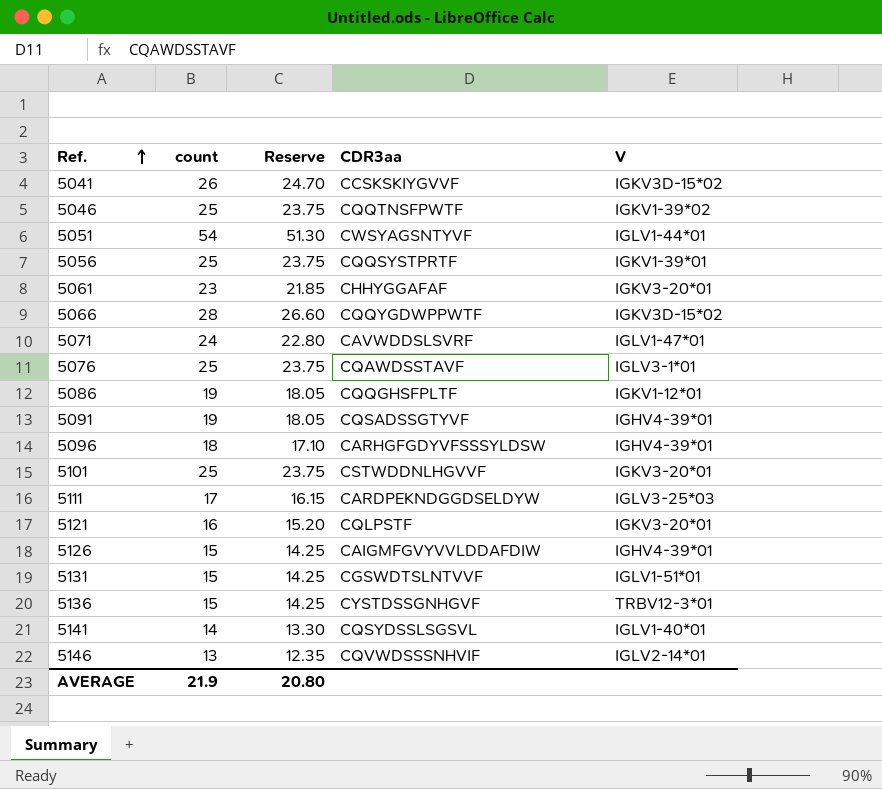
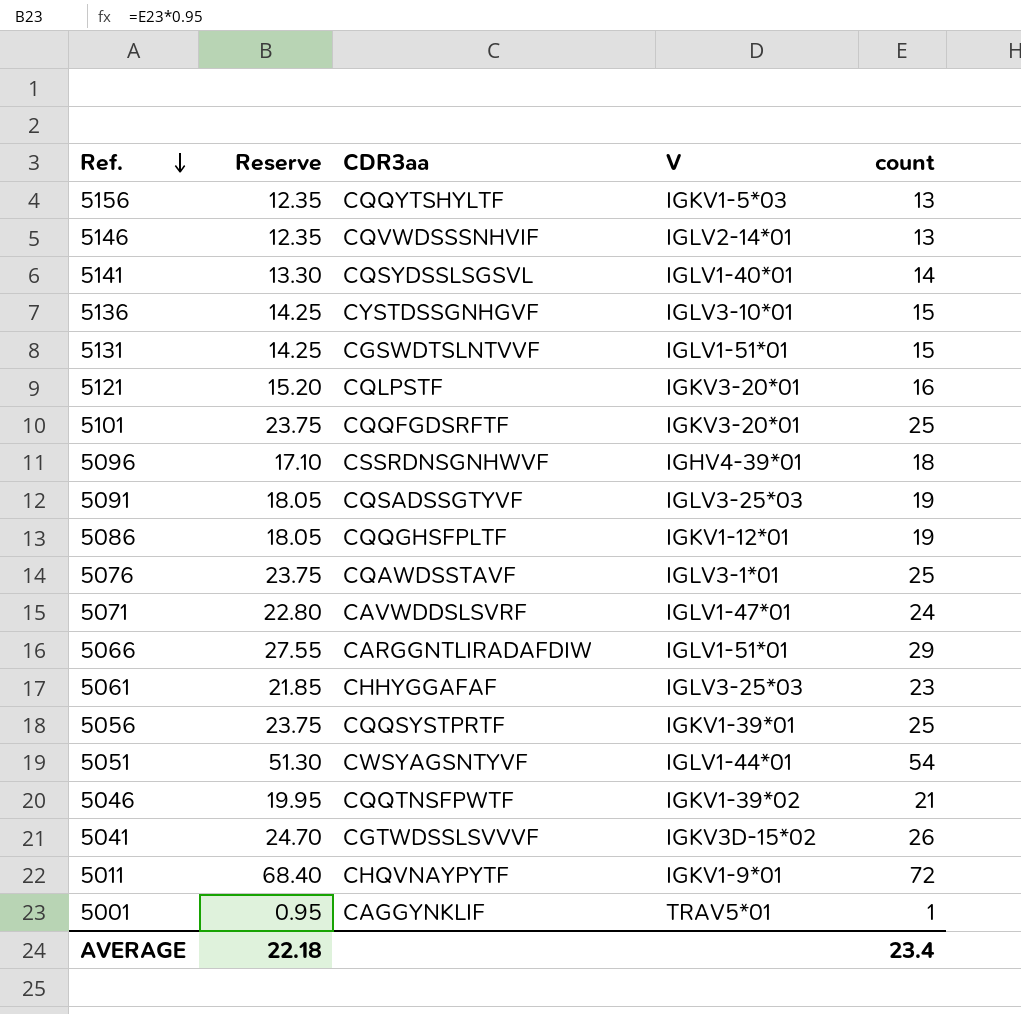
row order: Ref. ascending -> Ref. descending
column count | position: 2 -> 5
row 5111: 17 | 16.15 | CARDPEKNDGGDSELDYW | IGLV3-25*03 -> none
row 5126: 15 | 14.25 | CAIGMFGVYVVLDDAFDIW | IGHV4-39*01 -> none
row 5156: none -> 12.35 | CQQYTSHYLTF | IGKV1-5*03 | 13
5136 | V: TRBV12-3*01 -> IGLV3-10*01
5101 | CDR3aa: CSTWDDNLHGVVF -> CQQFGDSRFTF
5096 | CDR3aa: CARHGFGDYVFSSSYLDSW -> CSSRDNSGNHWVF
5091 | V: IGHV4-39*01 -> IGLV3-25*03
5066 | Reserve: 26.60 -> 27.55
5066 | CDR3aa: CQQYGDWPPWTF -> CARGGNTLIRADAFDIW
5066 | V: IGKV3D-15*02 -> IGLV1-51*01
5066 | count: 28 -> 29
5061 | V: IGKV3-20*01 -> IGLV3-25*03
5046 | Reserve: 23.75 -> 19.95
5046 | count: 25 -> 21
5041 | CDR3aa: CCSKSKIYGVVF -> CGTWDSSLSVVVF
row 5011: none -> 68.40 | CHQVNAYPYTF | IGKV1-9*01 | 72
row 5001: none -> 0.95 | CAGGYNKLIF | TRAV5*01 | 1
AVERAGE | Reserve: 20.80 -> 22.18
AVERAGE | count: 21.9 -> 23.4

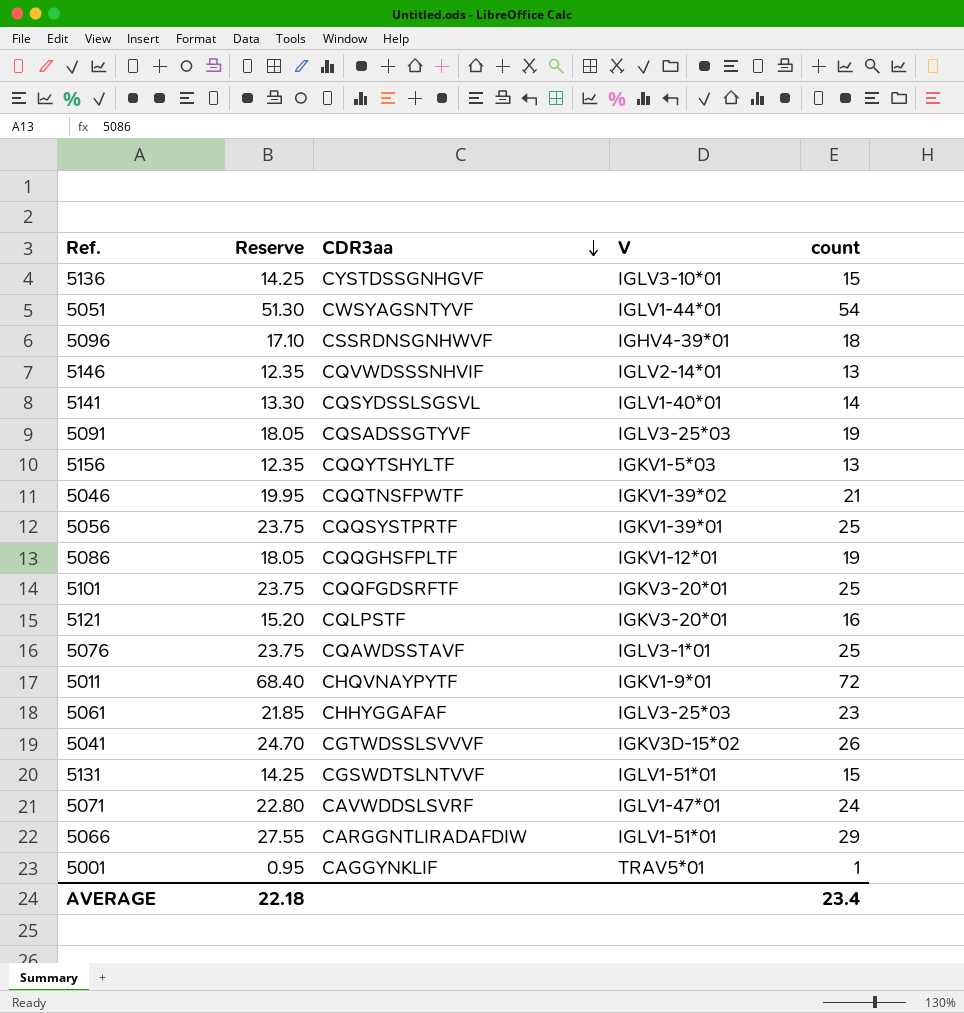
row order: Ref. descending -> CDR3aa descending

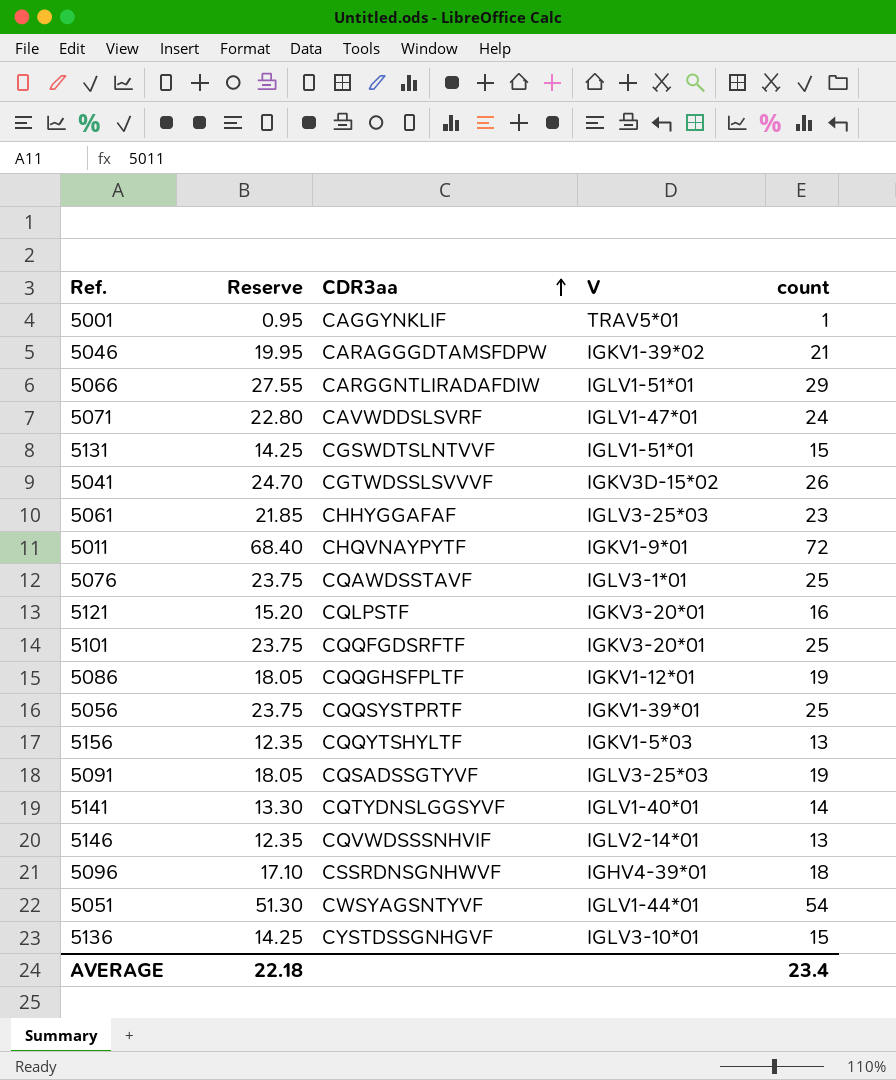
row order: CDR3aa descending -> CDR3aa ascending
5046 | CDR3aa: CQQTNSFPWTF -> CARAGGGDTAMSFDPW
5141 | CDR3aa: CQSYDSSLSGSVL -> CQTYDNSLGGSYVF

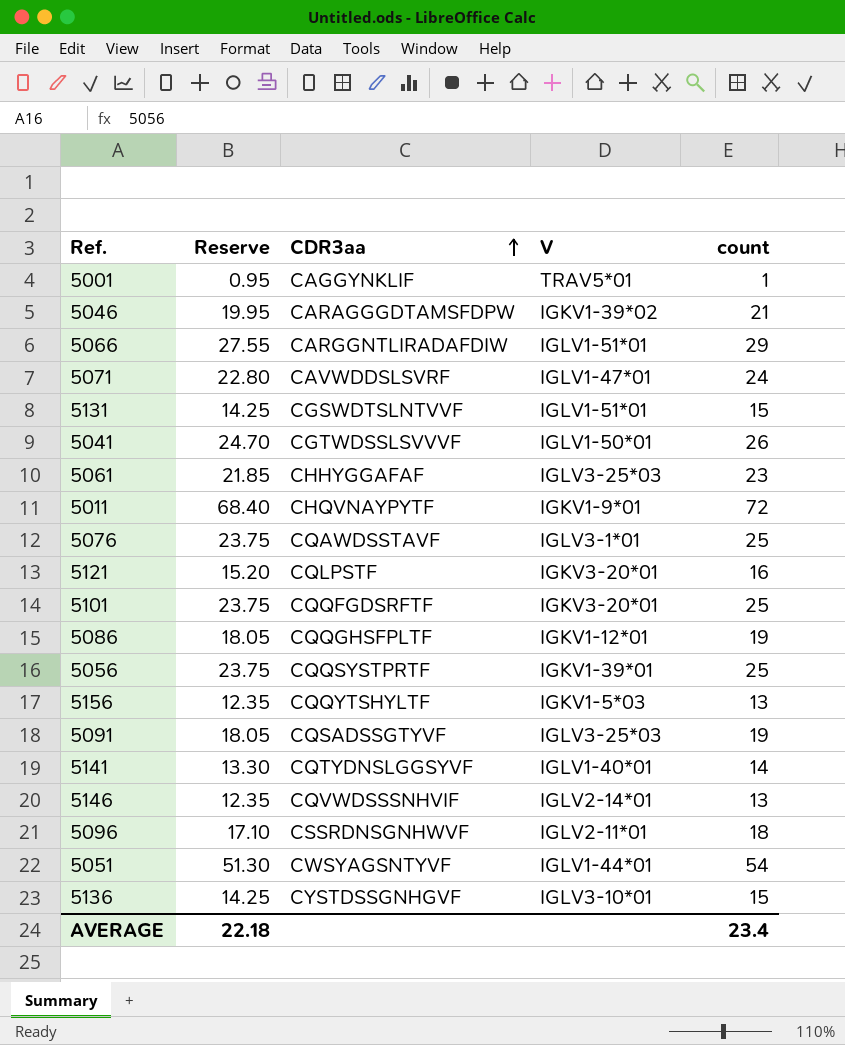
5041 | V: IGKV3D-15*02 -> IGLV1-50*01
5096 | V: IGHV4-39*01 -> IGLV2-11*01

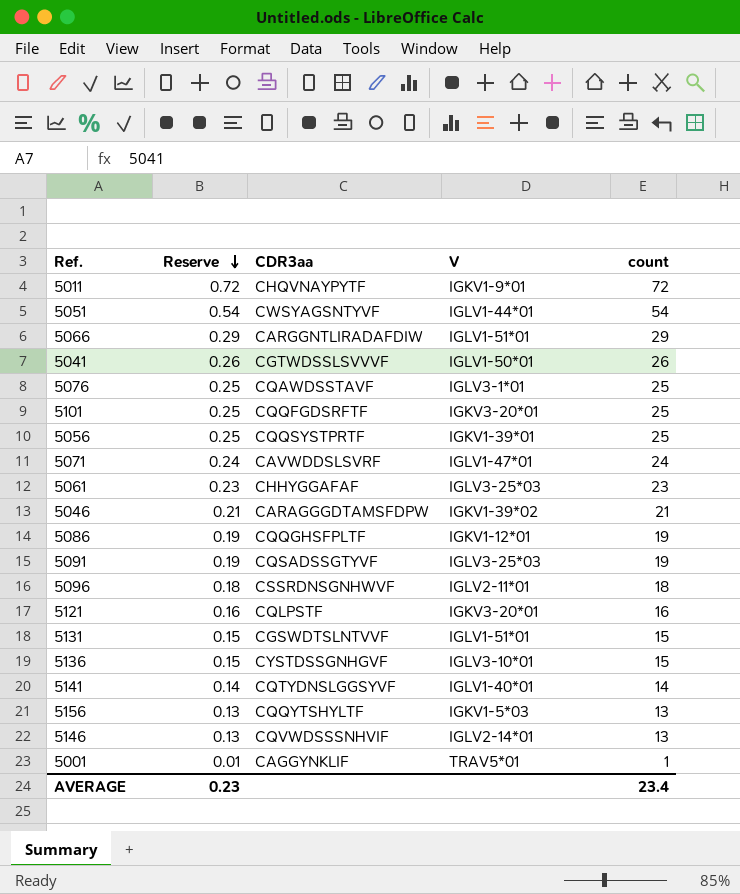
row order: CDR3aa ascending -> Reserve descending
column Reserve | formula: [count] * 0.95 -> [count] * 0.01
AVERAGE | Reserve: 22.18 -> 0.23

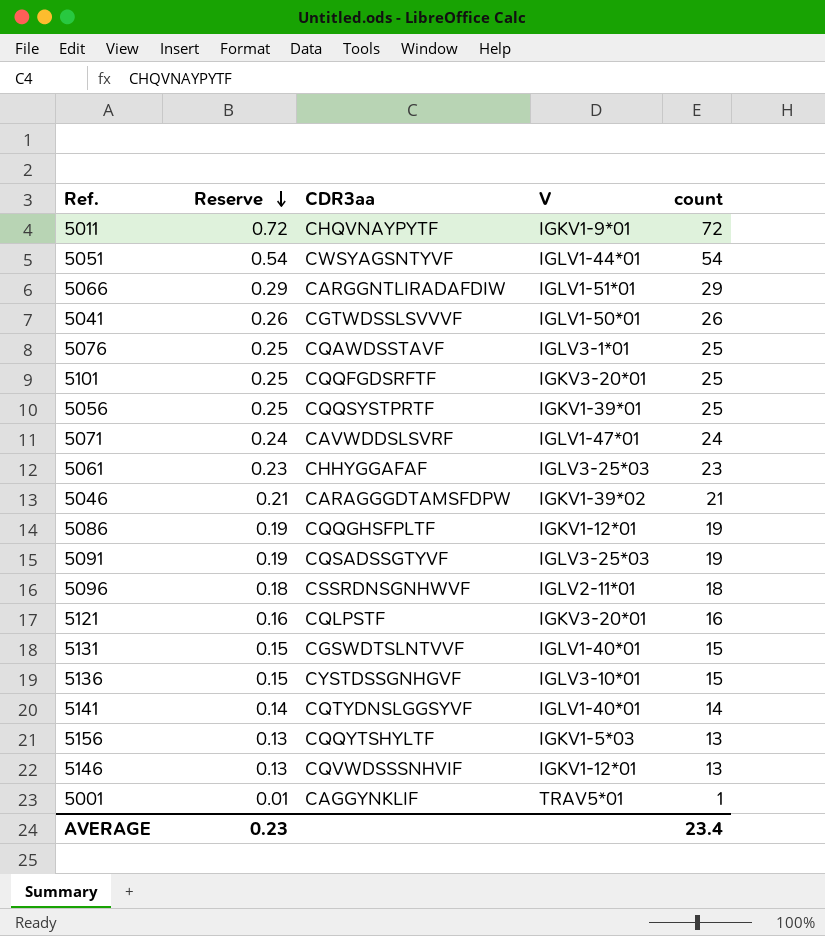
5131 | V: IGLV1-51*01 -> IGLV1-40*01
5146 | V: IGLV2-14*01 -> IGKV1-12*01

